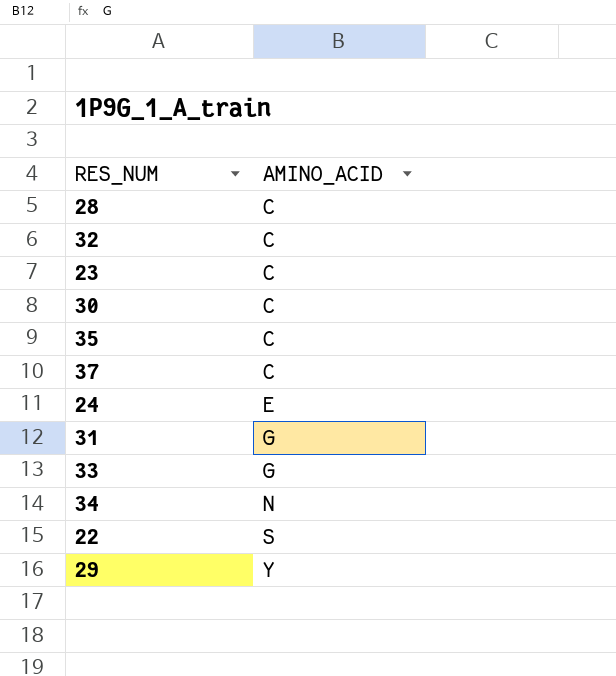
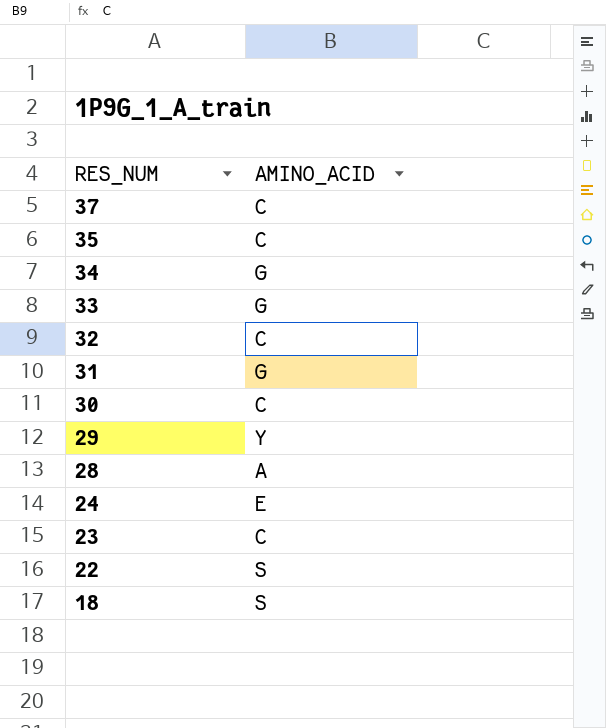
row order: AMINO_ACID ascending -> RES_NUM descending
34 | AMINO_ACID: N -> G
28 | AMINO_ACID: C -> A
row 18: none -> S

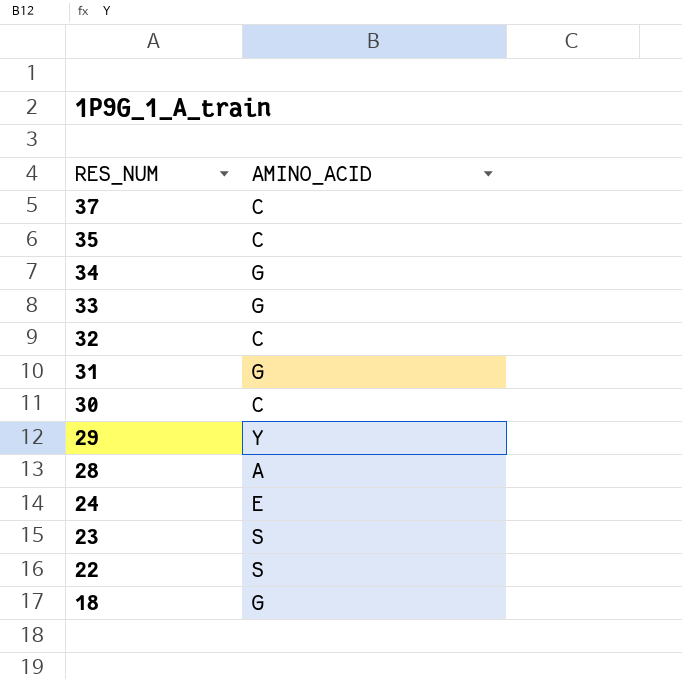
23 | AMINO_ACID: C -> S
18 | AMINO_ACID: S -> G

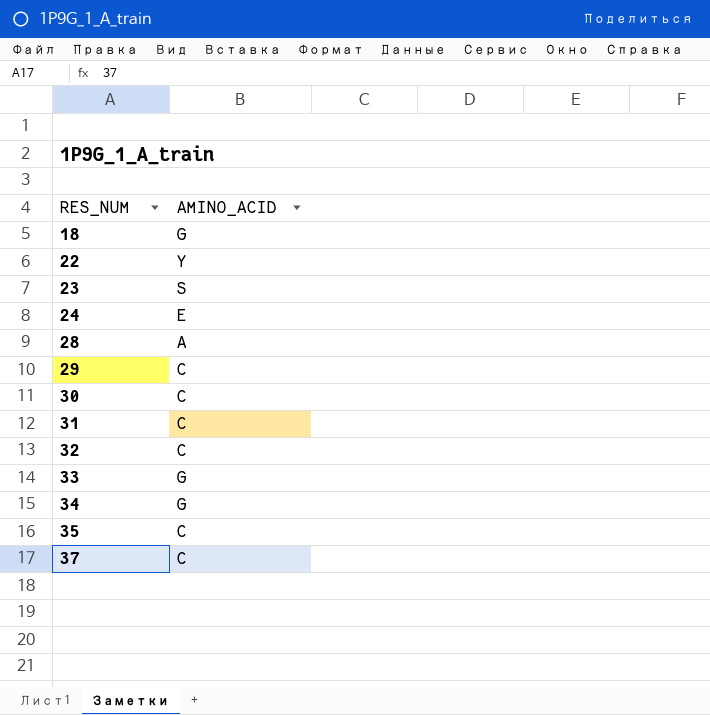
row order: RES_NUM descending -> RES_NUM ascending
22 | AMINO_ACID: S -> Y
29 | AMINO_ACID: Y -> C
31 | AMINO_ACID: G -> C

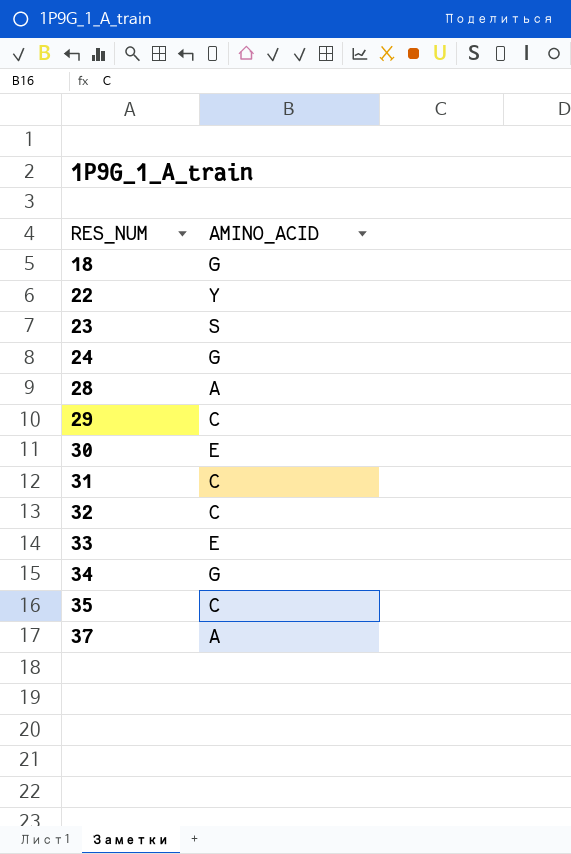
24 | AMINO_ACID: E -> G
30 | AMINO_ACID: C -> E
33 | AMINO_ACID: G -> E
37 | AMINO_ACID: C -> A

